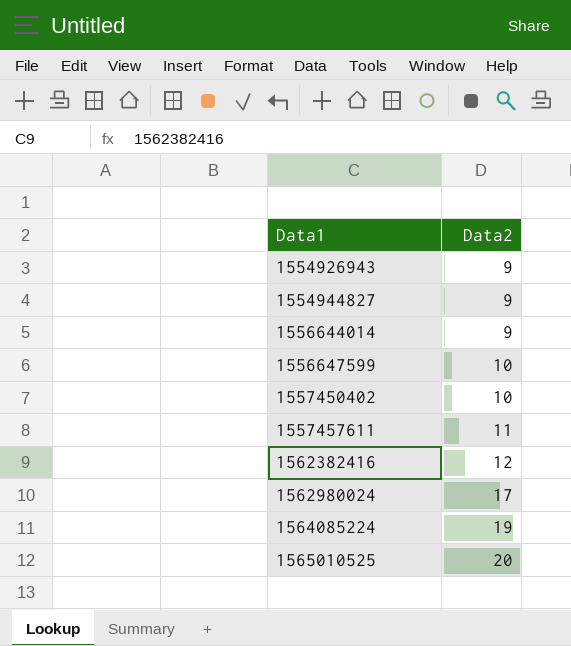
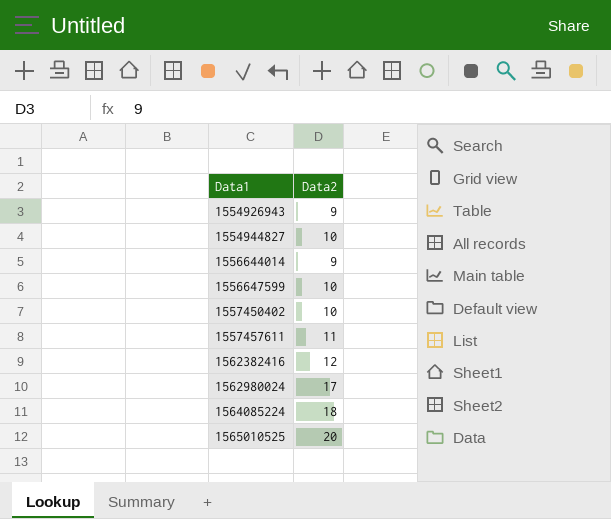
1554944827 | Data2: 9 -> 10
1564085224 | Data2: 19 -> 18

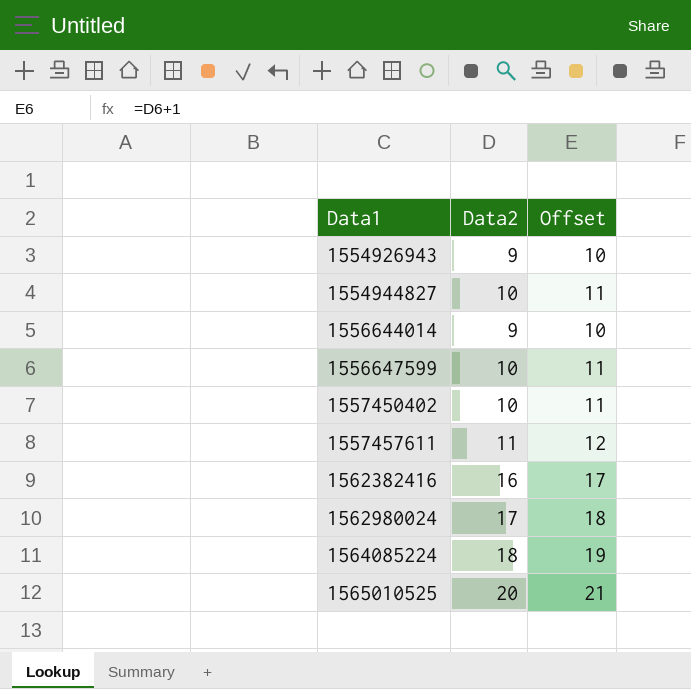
column Offset | formula: none -> [Data2] + 1
1562382416 | Data2: 12 -> 16

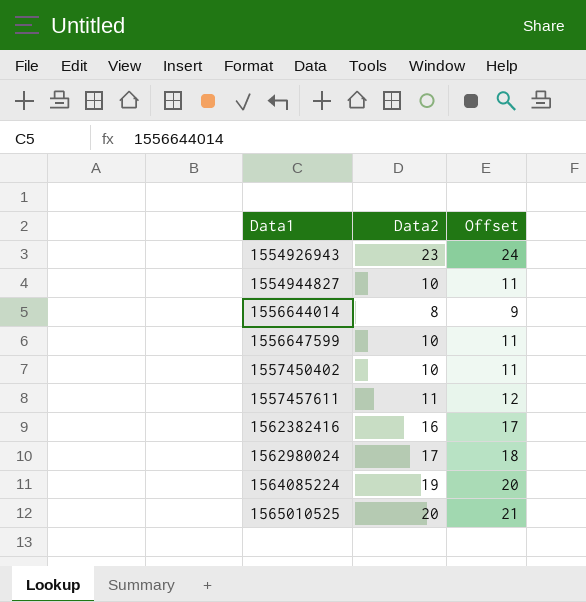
1554926943 | Data2: 9 -> 23
1554926943 | Offset: 10 -> 24
1556644014 | Data2: 9 -> 8
1556644014 | Offset: 10 -> 9
1564085224 | Data2: 18 -> 19
1564085224 | Offset: 19 -> 20

